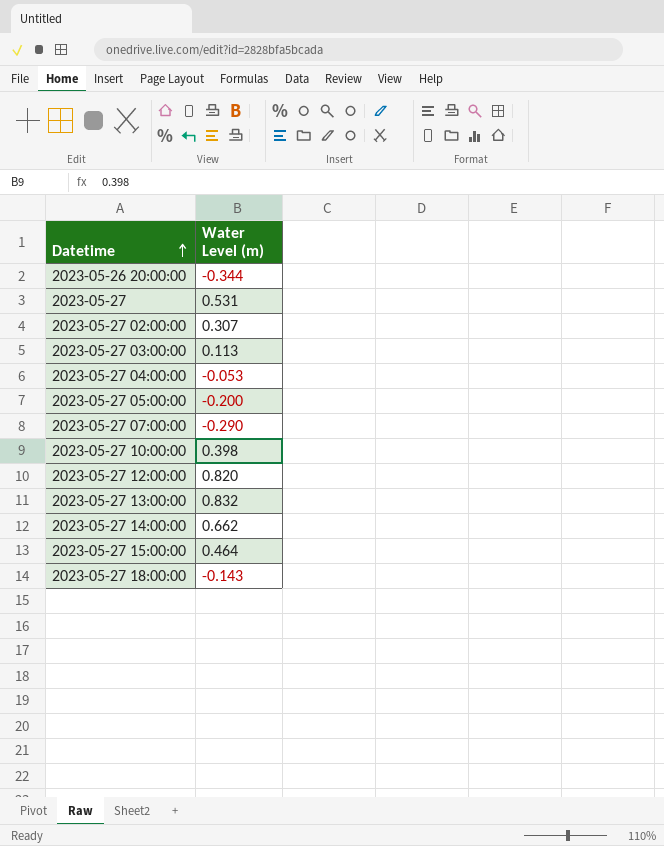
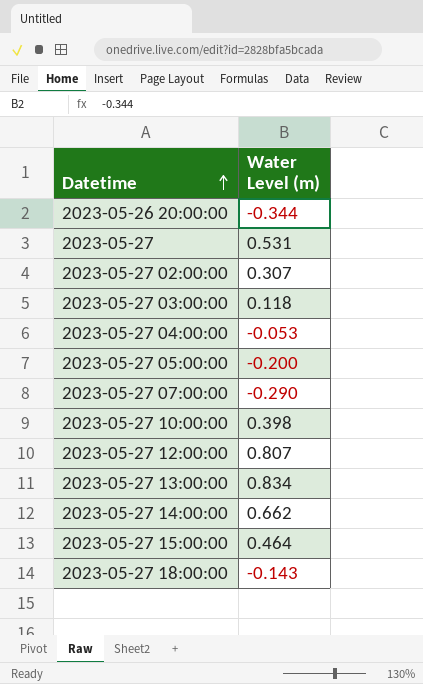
2023-05-27 03:00:00 | Water Level (m): 0.113 -> 0.118
2023-05-27 12:00:00 | Water Level (m): 0.820 -> 0.807
2023-05-27 13:00:00 | Water Level (m): 0.832 -> 0.834

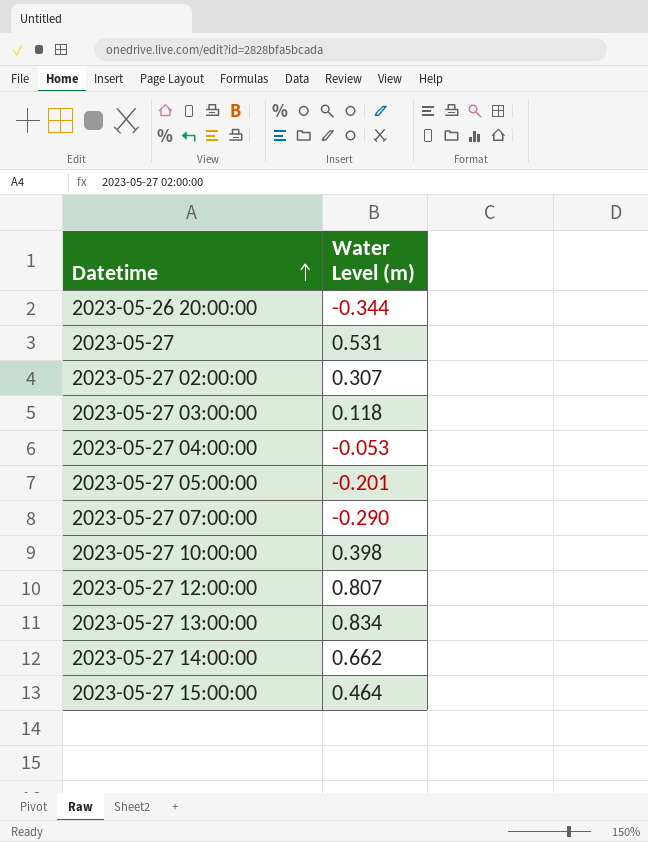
row 2023-05-27 18:00:00: -0.143 -> none
2023-05-27 05:00:00 | Water Level (m): -0.200 -> -0.201

